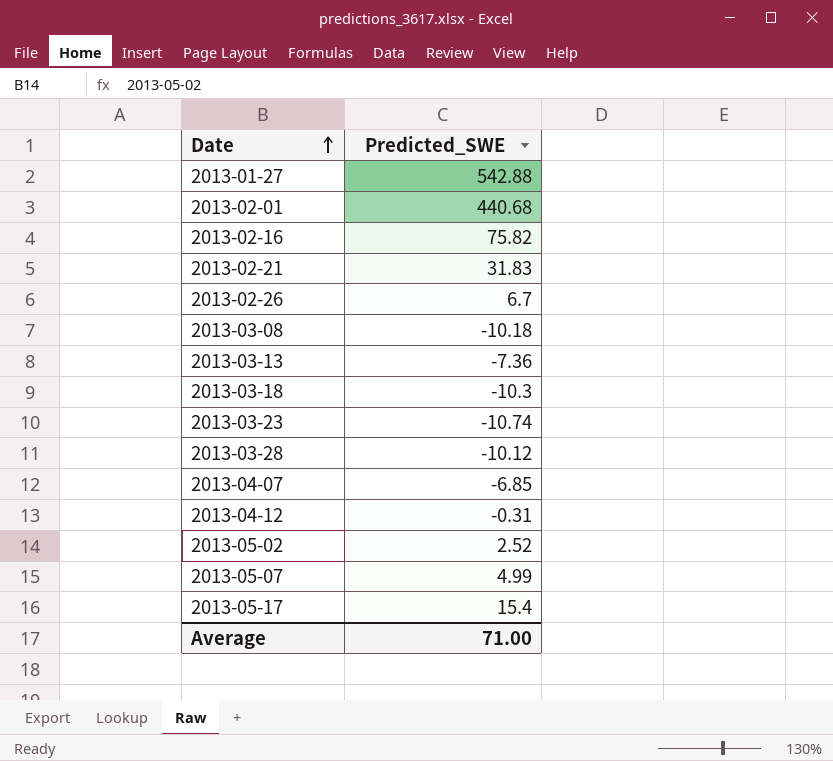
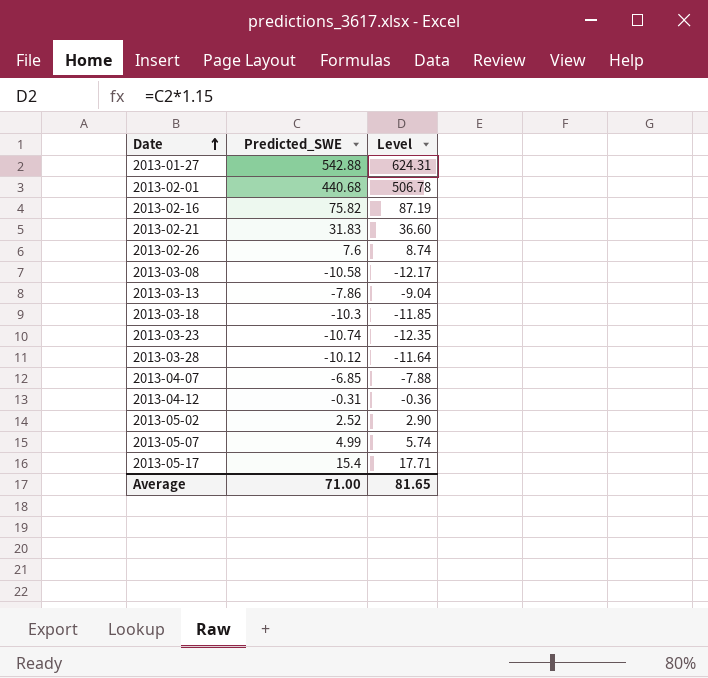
column Level | formula: none -> [Predicted_SWE] * 1.15
2013-02-26 | Predicted_SWE: 6.7 -> 7.6
2013-03-08 | Predicted_SWE: -10.18 -> -10.58
2013-03-13 | Predicted_SWE: -7.36 -> -7.86

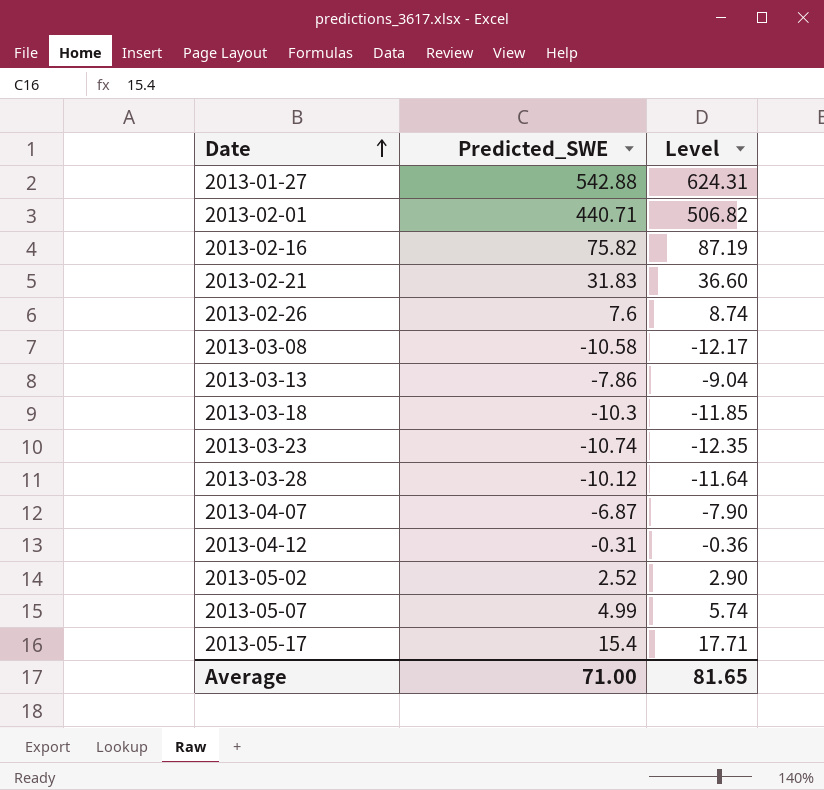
2013-02-01 | Predicted_SWE: 440.68 -> 440.71
2013-02-01 | Level: 506.78 -> 506.82
2013-04-07 | Predicted_SWE: -6.85 -> -6.87
2013-04-07 | Level: -7.88 -> -7.90

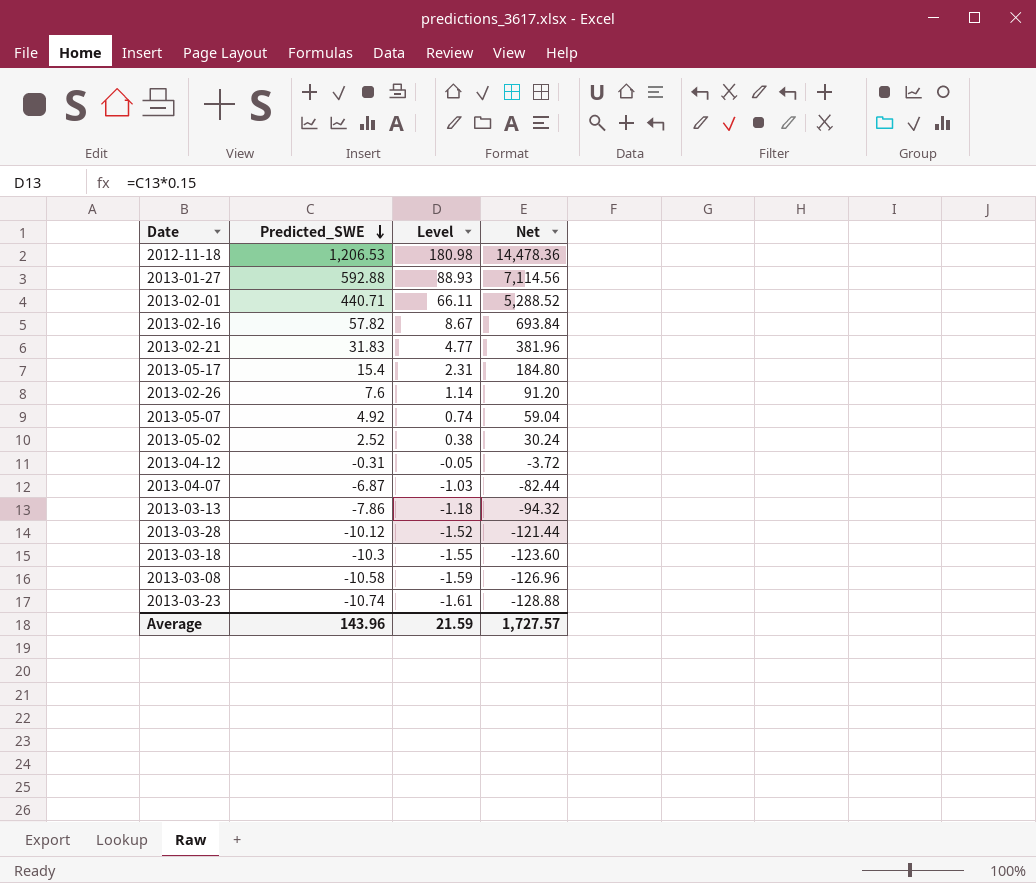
row order: Date ascending -> Predicted_SWE descending
column Level | formula: [Predicted_SWE] * 1.15 -> [Predicted_SWE] * 0.15
column Net | formula: none -> [Predicted_SWE] * 12
row 2012-11-18: none -> 1,206.53 | 180.98 | 14,478.36
2013-01-27 | Predicted_SWE: 542.88 -> 592.88
2013-02-16 | Predicted_SWE: 75.82 -> 57.82
2013-05-07 | Predicted_SWE: 4.99 -> 4.92
Average | Predicted_SWE: 71.00 -> 143.96
Average | Level: 81.65 -> 21.59

